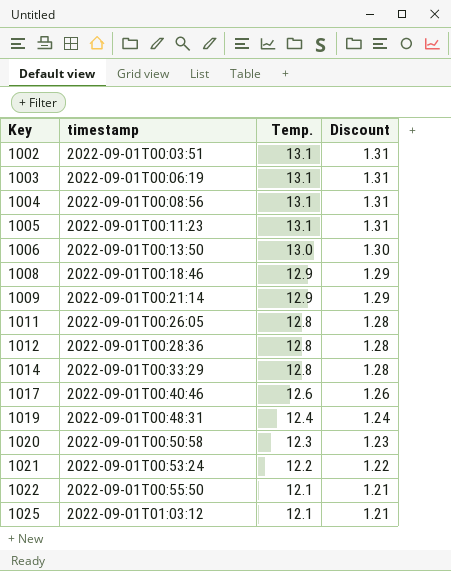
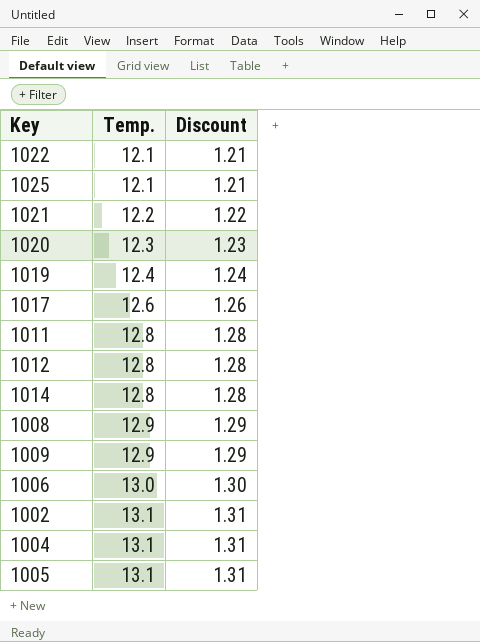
row order: Key ascending -> Temp. ascending
column timestamp | position: 2 -> none
row 1003: 2022-09-01T00:06:19 | 13.1 | 1.31 -> none

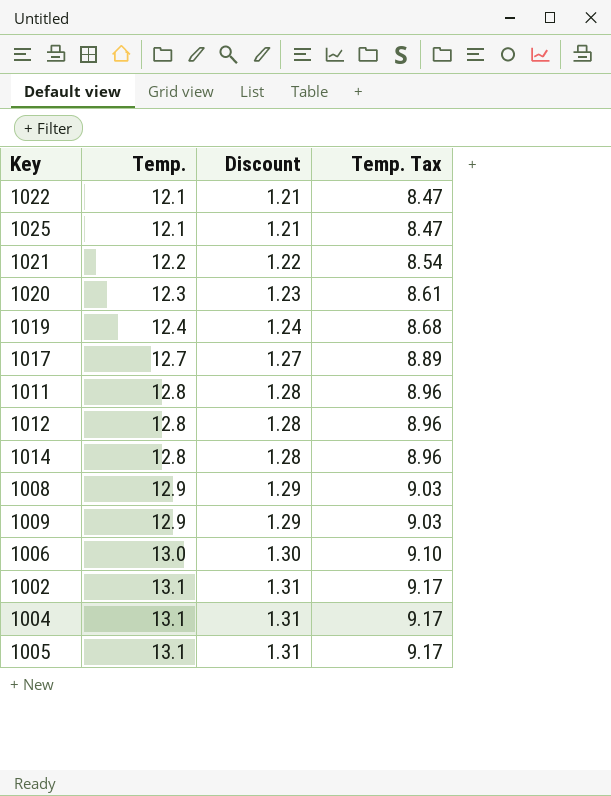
column Temp. Tax | formula: none -> [Temp.] * 0.7
1017 | Temp.: 12.6 -> 12.7
1017 | Discount: 1.26 -> 1.27

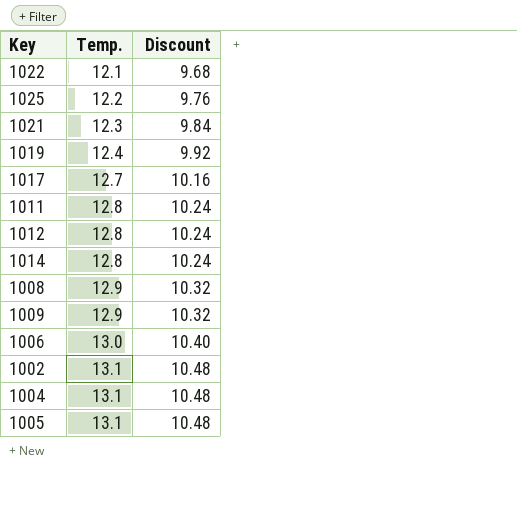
column Temp. Tax | formula: [Temp.] * 0.7 -> none
column Discount | formula: [Temp.] * 0.1 -> [Temp.] * 0.8
row 1020: 12.3 | 1.23 | 8.61 -> none
1025 | Temp.: 12.1 -> 12.2
1021 | Temp.: 12.2 -> 12.3

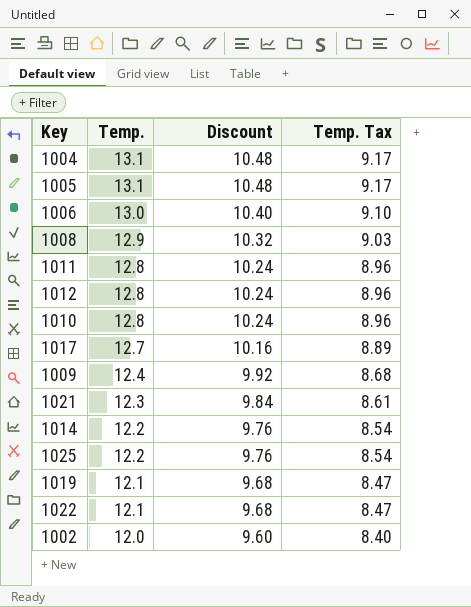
row order: Temp. ascending -> Temp. descending
column Temp. Tax | formula: none -> [Temp.] * 0.7
row 1010: none -> 12.8 | 10.24 | 8.96
1009 | Temp.: 12.9 -> 12.4
1009 | Discount: 10.32 -> 9.92
1014 | Temp.: 12.8 -> 12.2
1014 | Discount: 10.24 -> 9.76
1019 | Temp.: 12.4 -> 12.1
1019 | Discount: 9.92 -> 9.68
1002 | Temp.: 13.1 -> 12.0
1002 | Discount: 10.48 -> 9.60

